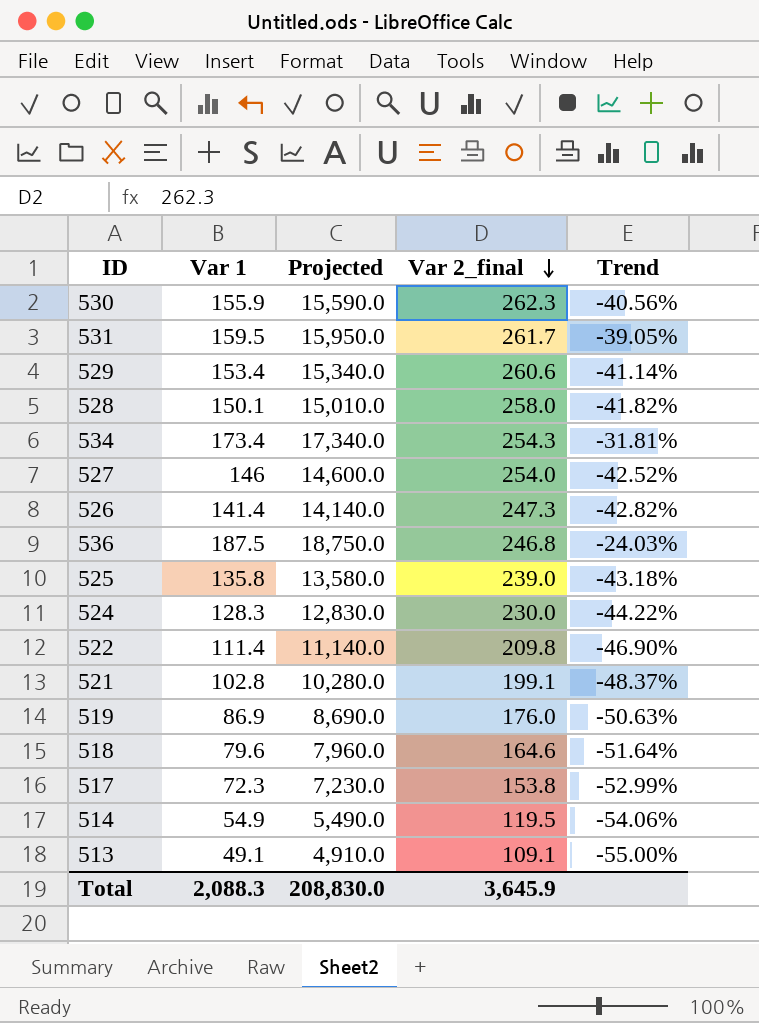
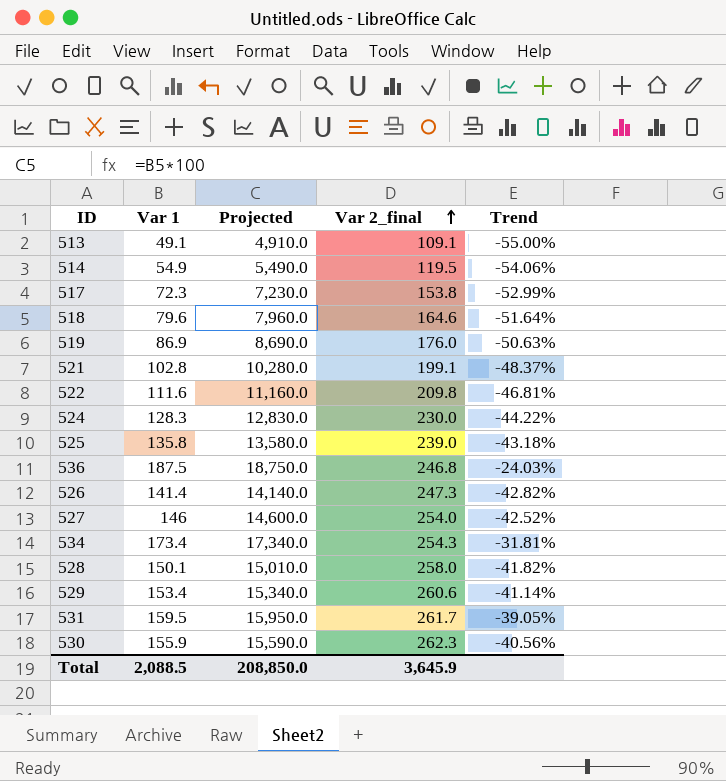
row order: Var 2_final descending -> Var 2_final ascending
522 | Var 1: 111.4 -> 111.6
522 | Projected: 11,140.0 -> 11,160.0
522 | Trend: -46.90% -> -46.81%
Total | Var 1: 2,088.3 -> 2,088.5
Total | Projected: 208,830.0 -> 208,850.0

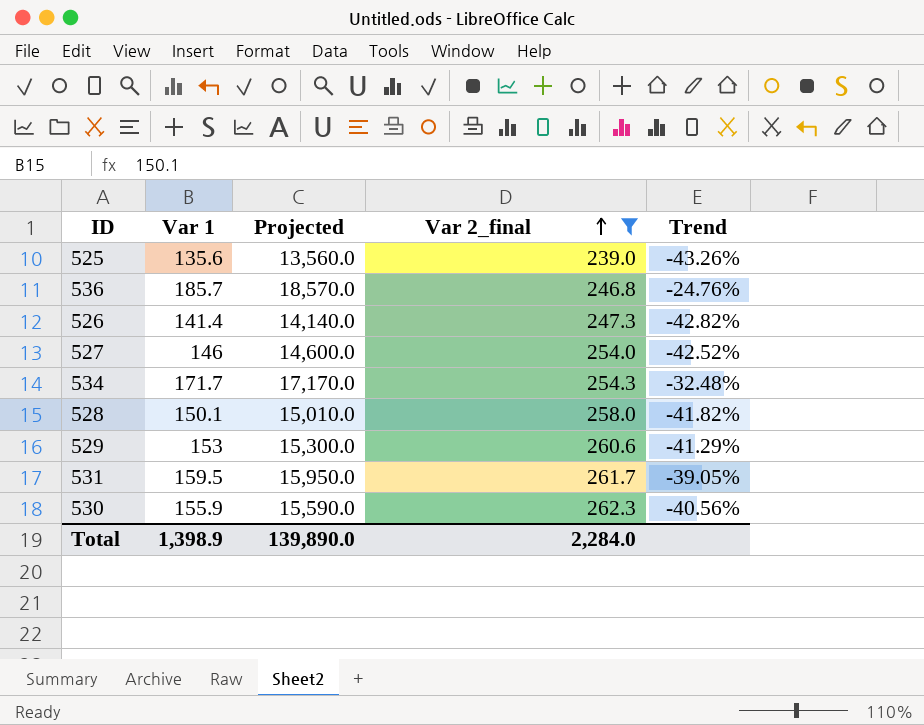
filter: none -> Var 2_final >= 239.0
525 | Var 1: 135.8 -> 135.6
525 | Projected: 13,580.0 -> 13,560.0
525 | Trend: -43.18% -> -43.26%
536 | Var 1: 187.5 -> 185.7
536 | Projected: 18,750.0 -> 18,570.0
536 | Trend: -24.03% -> -24.76%
534 | Var 1: 173.4 -> 171.7
534 | Projected: 17,340.0 -> 17,170.0
534 | Trend: -31.81% -> -32.48%
529 | Var 1: 153.4 -> 153
529 | Projected: 15,340.0 -> 15,300.0
529 | Trend: -41.14% -> -41.29%
Total | Var 1: 2,088.5 -> 1,398.9
Total | Projected: 208,850.0 -> 139,890.0
Total | Var 2_final: 3,645.9 -> 2,284.0

